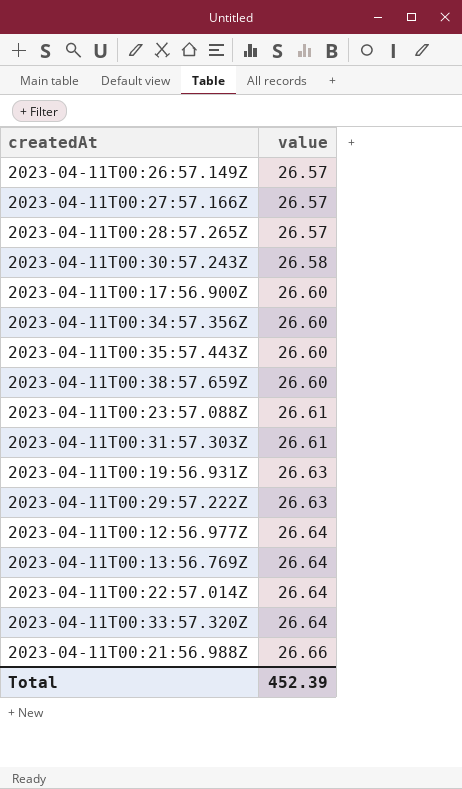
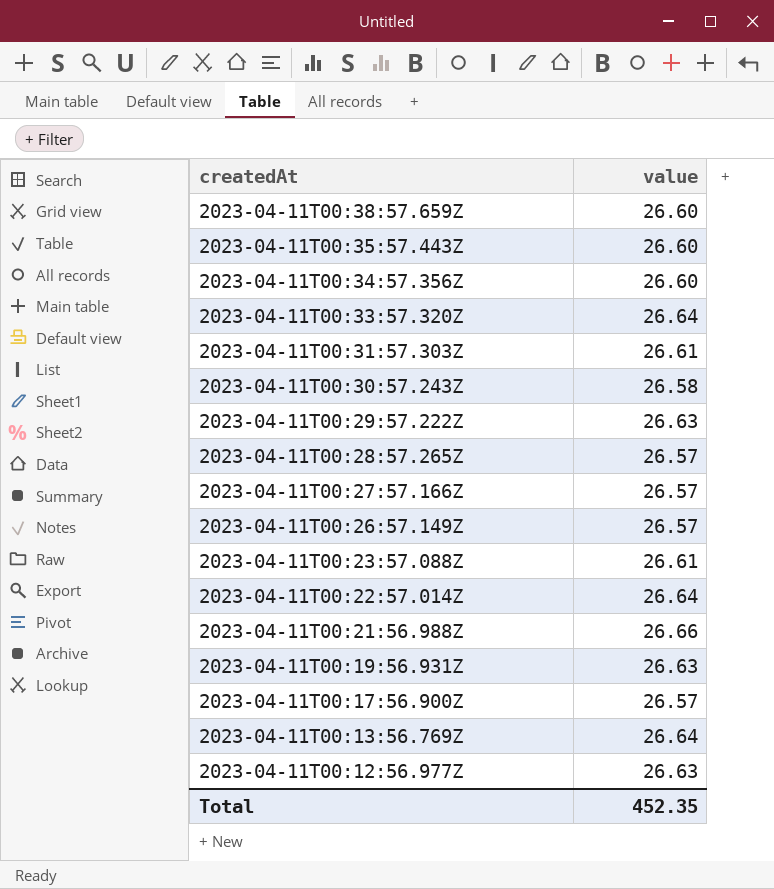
row order: value ascending -> createdAt descending
2023-04-11T00:17:56.900Z | value: 26.60 -> 26.57
2023-04-11T00:12:56.977Z | value: 26.64 -> 26.63
Total | value: 452.39 -> 452.35

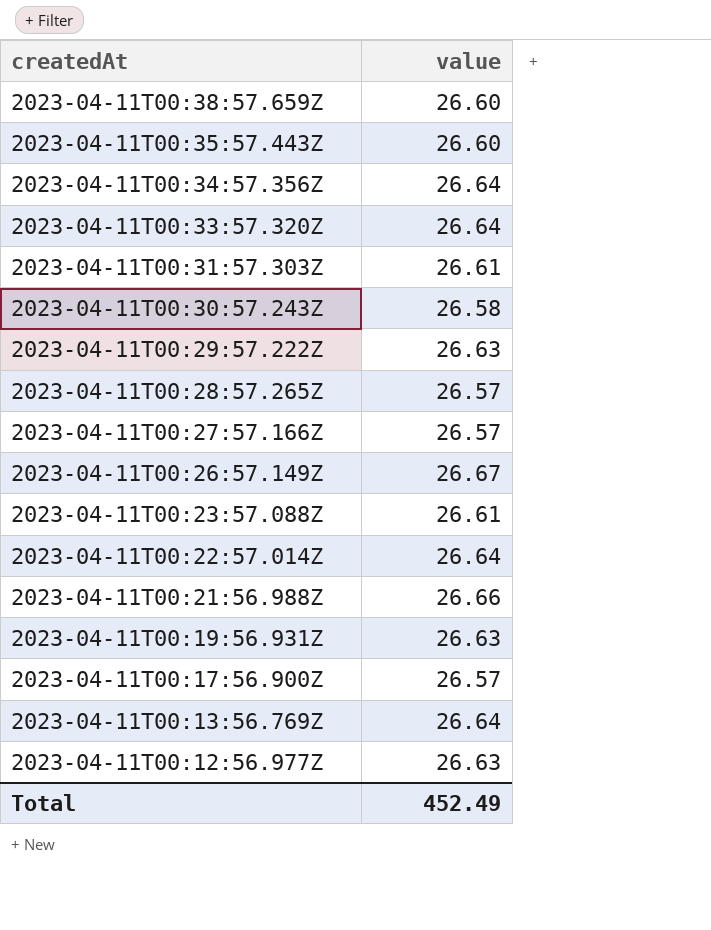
2023-04-11T00:34:57.356Z | value: 26.60 -> 26.64
2023-04-11T00:26:57.149Z | value: 26.57 -> 26.67
Total | value: 452.35 -> 452.49

